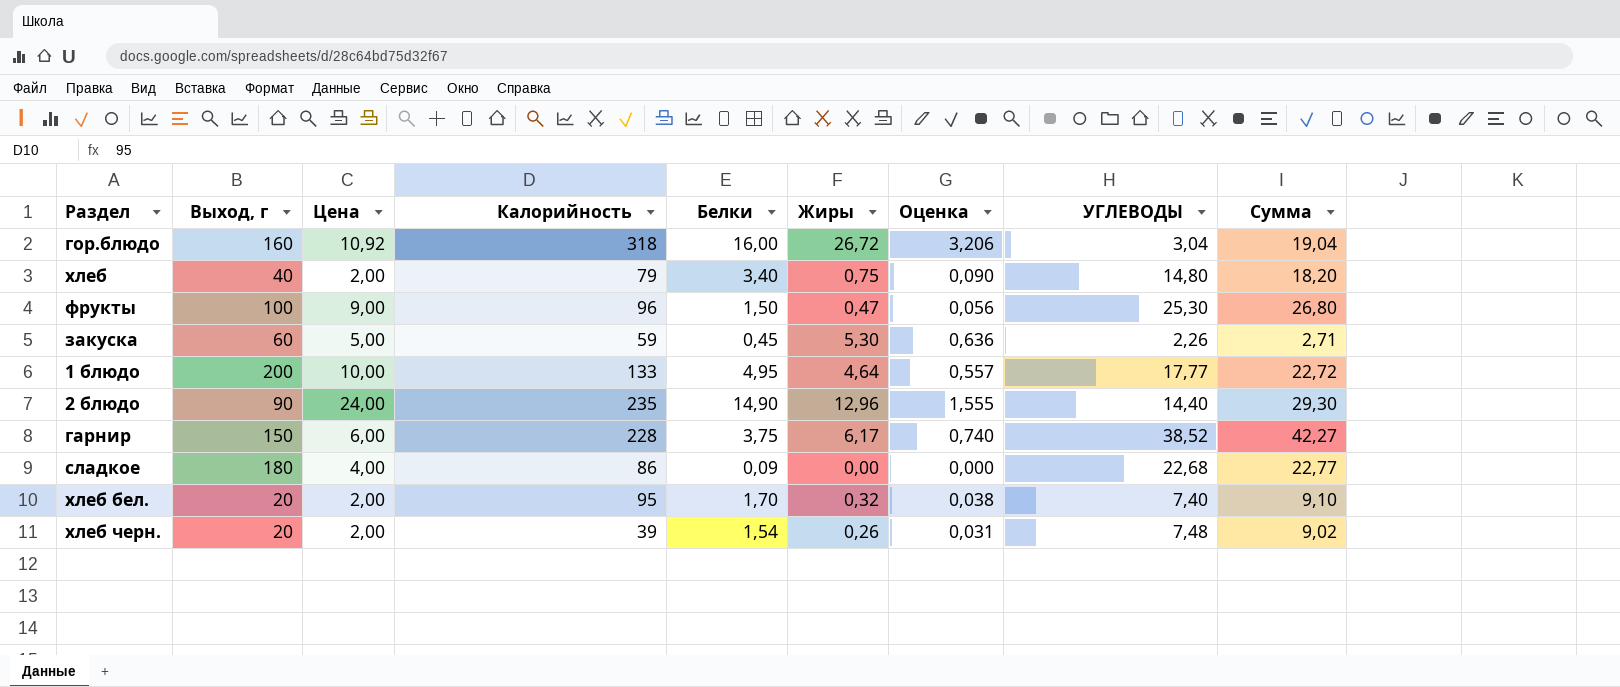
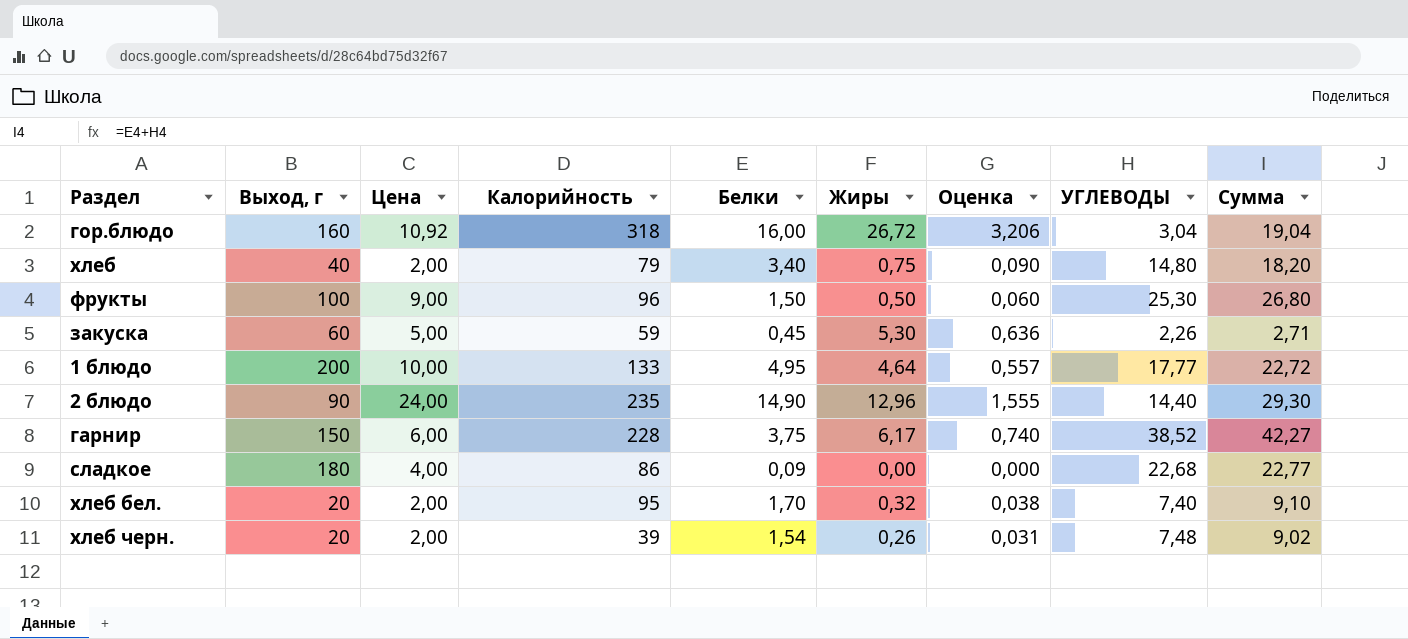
фрукты | Жиры: 0,47 -> 0,50
фрукты | Оценка: 0,056 -> 0,060

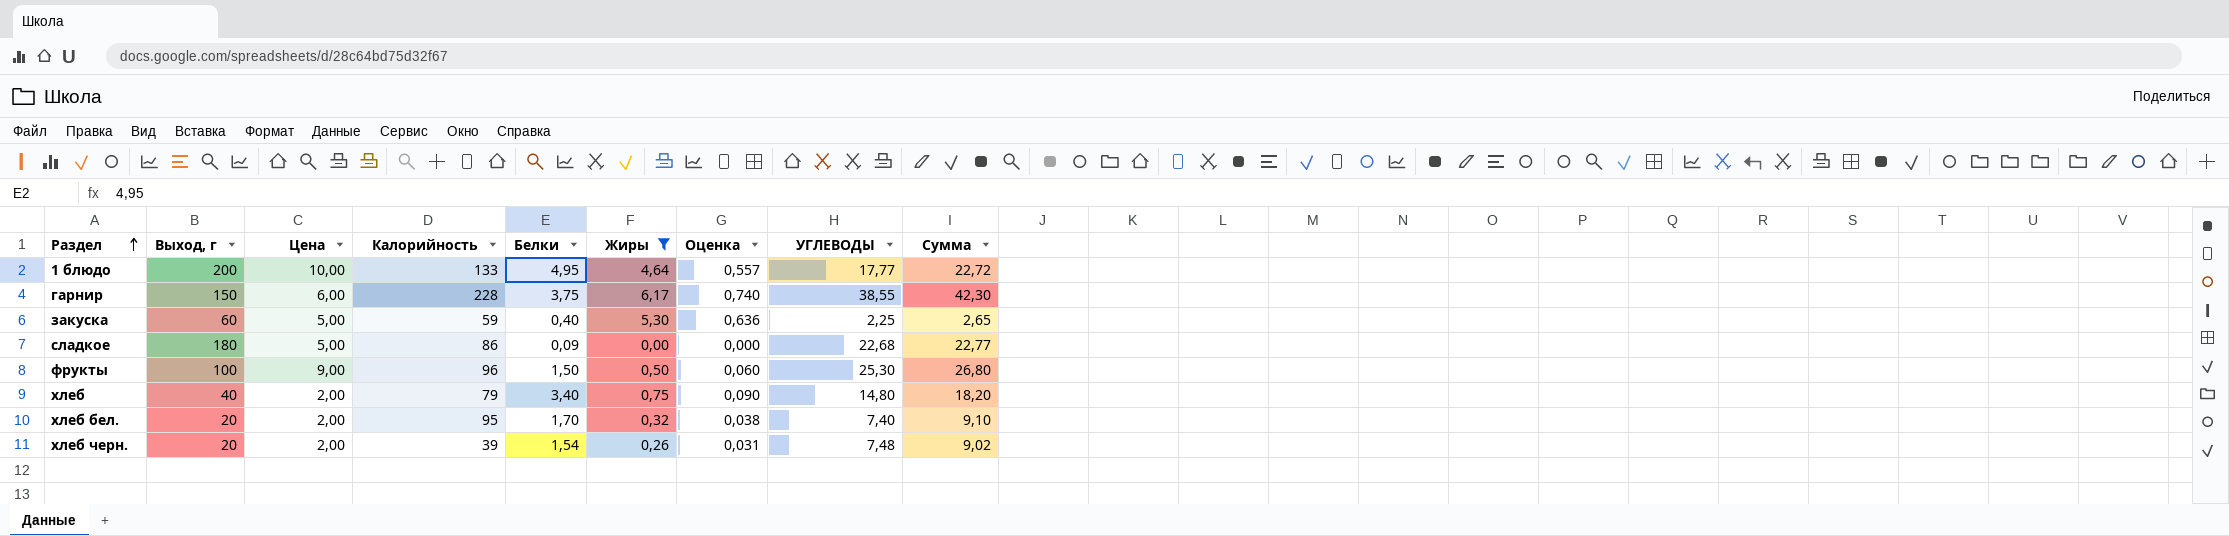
filter: none -> Жиры <= 6,17
row order: none -> Раздел ascending
гарнир | УГЛЕВОДЫ: 38,52 -> 38,55
гарнир | Сумма: 42,27 -> 42,30
закуска | Белки: 0,45 -> 0,40
закуска | УГЛЕВОДЫ: 2,26 -> 2,25
закуска | Сумма: 2,71 -> 2,65
сладкое | Цена: 4,00 -> 5,00

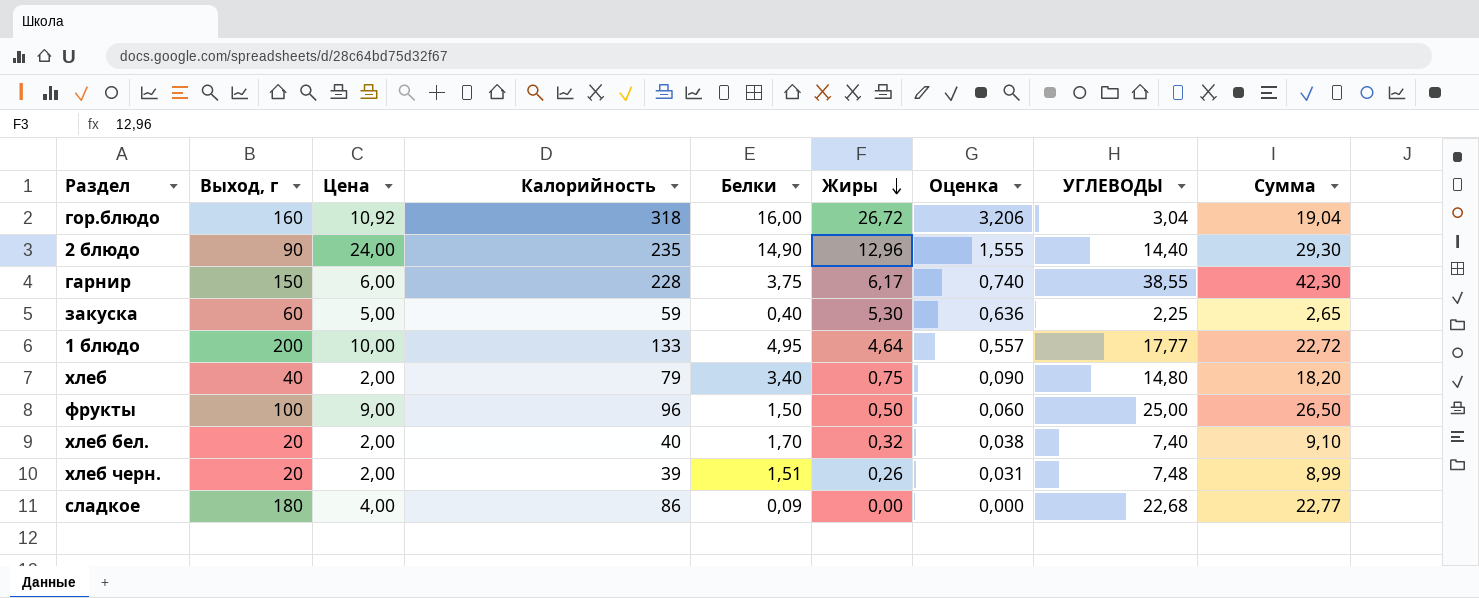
filter: Жиры <= 6,17 -> none
row order: Раздел ascending -> Жиры descending
фрукты | УГЛЕВОДЫ: 25,30 -> 25,00
фрукты | Сумма: 26,80 -> 26,50
хлеб бел. | Калорийность: 95 -> 40
хлеб черн. | Белки: 1,54 -> 1,51
хлеб черн. | Сумма: 9,02 -> 8,99
сладкое | Цена: 5,00 -> 4,00

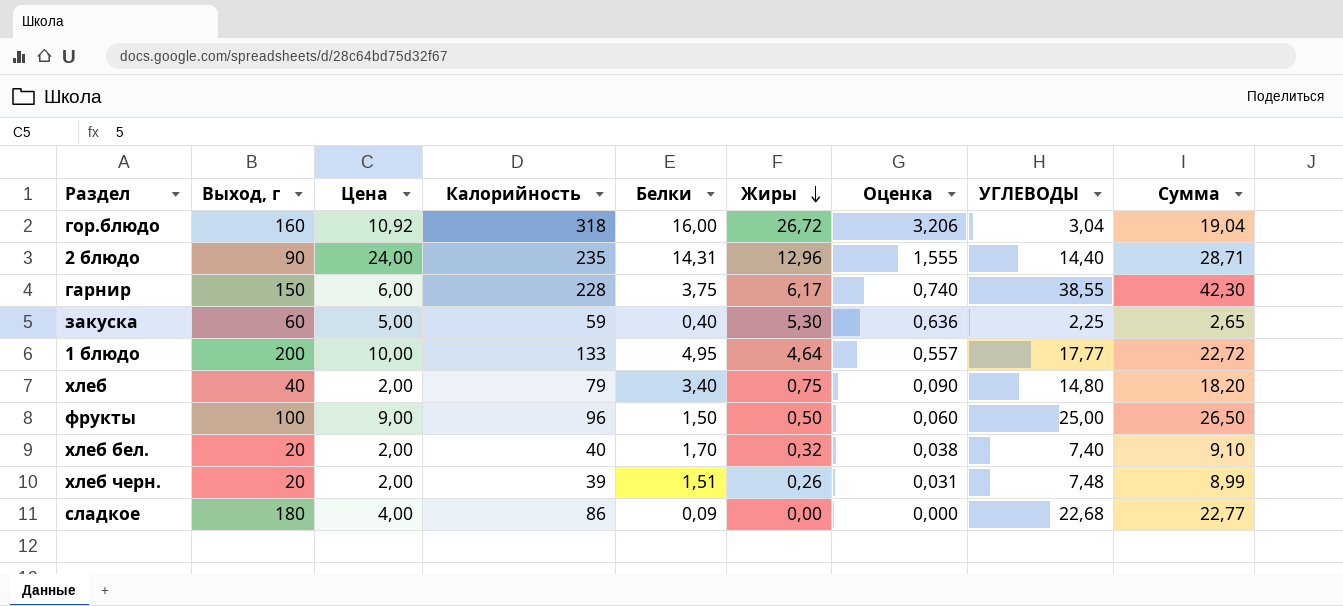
2 блюдо | Белки: 14,90 -> 14,31
2 блюдо | Сумма: 29,30 -> 28,71

